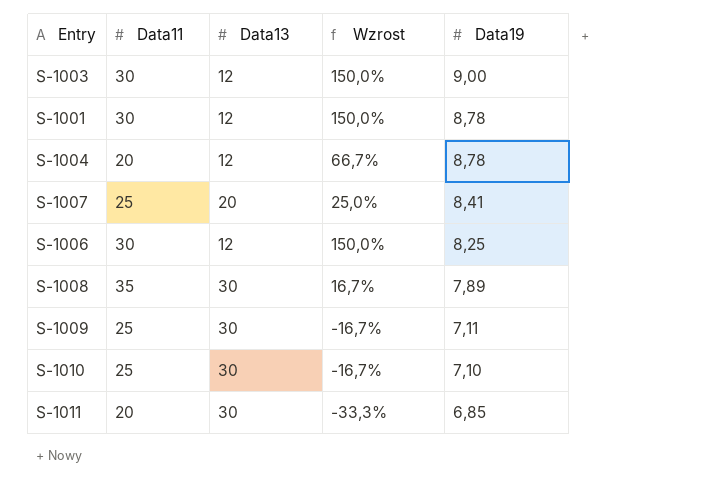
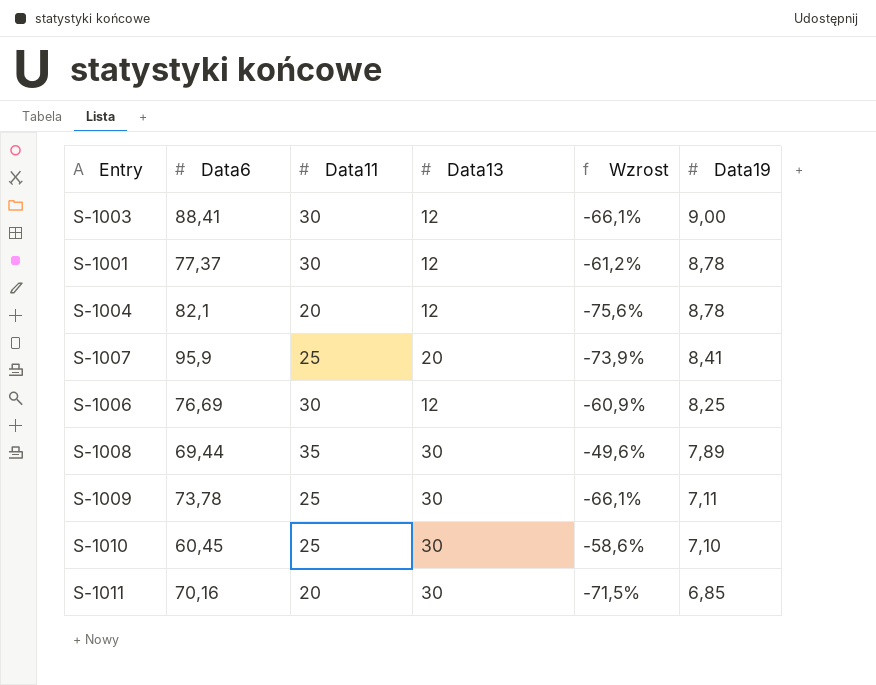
column Data6 | position: none -> 2
column Wzrost | formula: ([Data11] - [Data13]) / [Data13] -> ([Data11] - [Data6]) / [Data6]

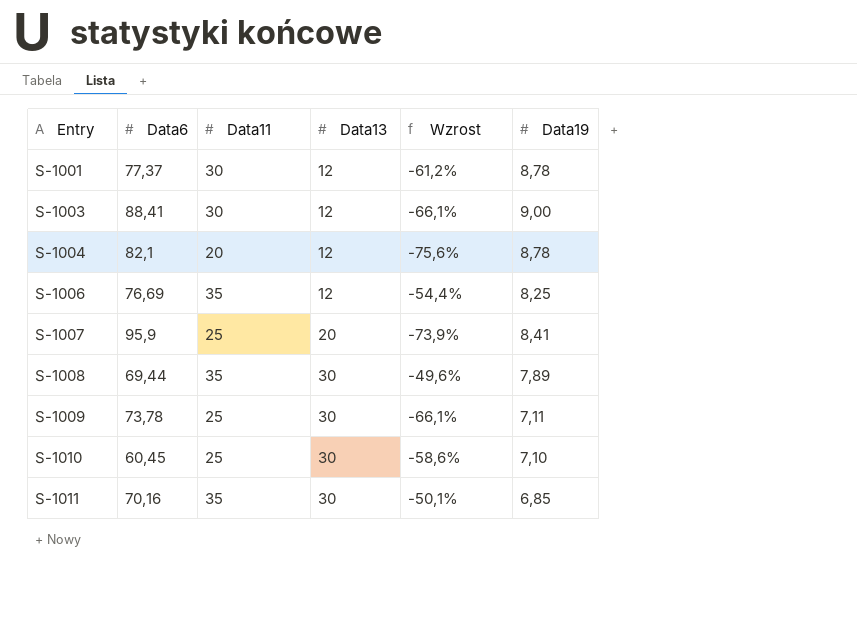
row order: Data19 descending -> Entry ascending
S-1006 | Data11: 30 -> 35
S-1006 | Wzrost: -60,9% -> -54,4%
S-1011 | Data11: 20 -> 35
S-1011 | Wzrost: -71,5% -> -50,1%

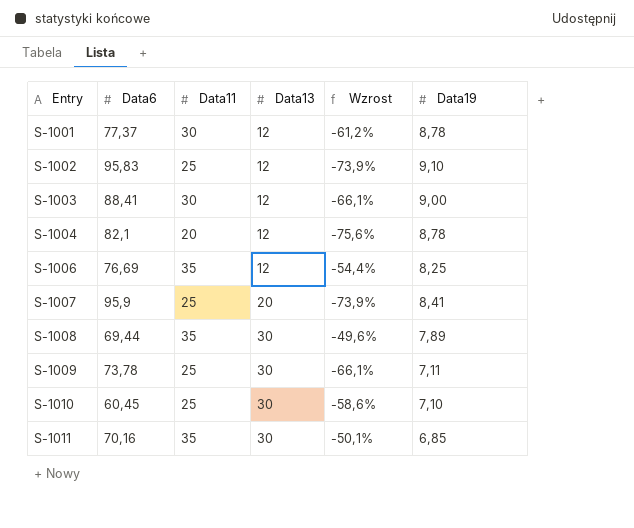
row S-1002: none -> 95,83 | 25 | 12 | -73,9% | 9,10

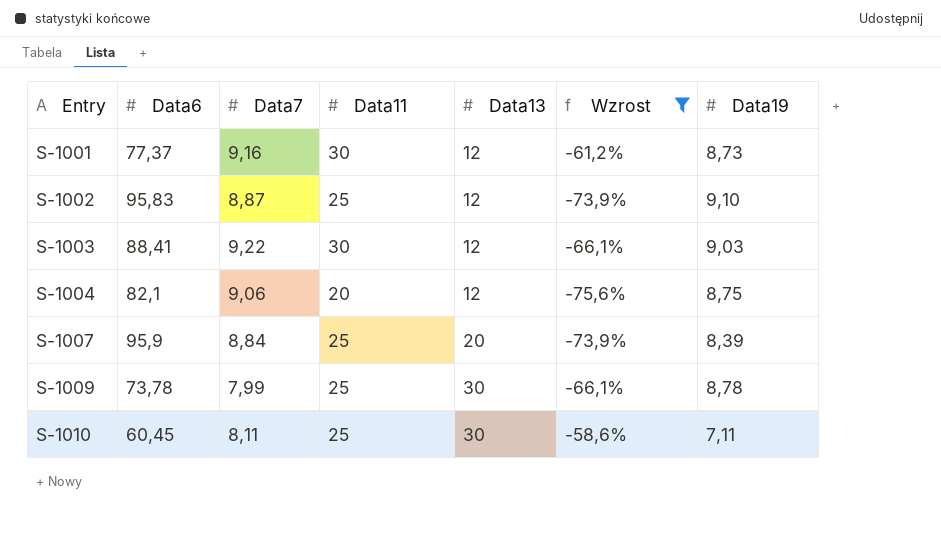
filter: none -> Wzrost <= -58,6%
column Data7 | position: none -> 3
S-1001 | Data19: 8,78 -> 8,73
S-1003 | Data19: 9,00 -> 9,03
S-1004 | Data19: 8,78 -> 8,75
S-1007 | Data19: 8,41 -> 8,39
S-1009 | Data19: 7,11 -> 8,78
S-1010 | Data19: 7,10 -> 7,11

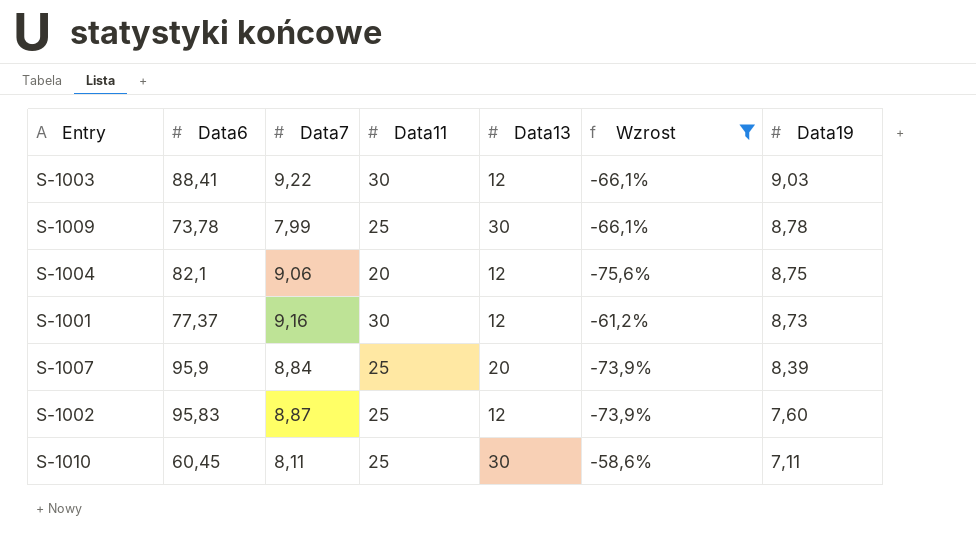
row order: Entry ascending -> Data19 descending
S-1002 | Data19: 9,10 -> 7,60

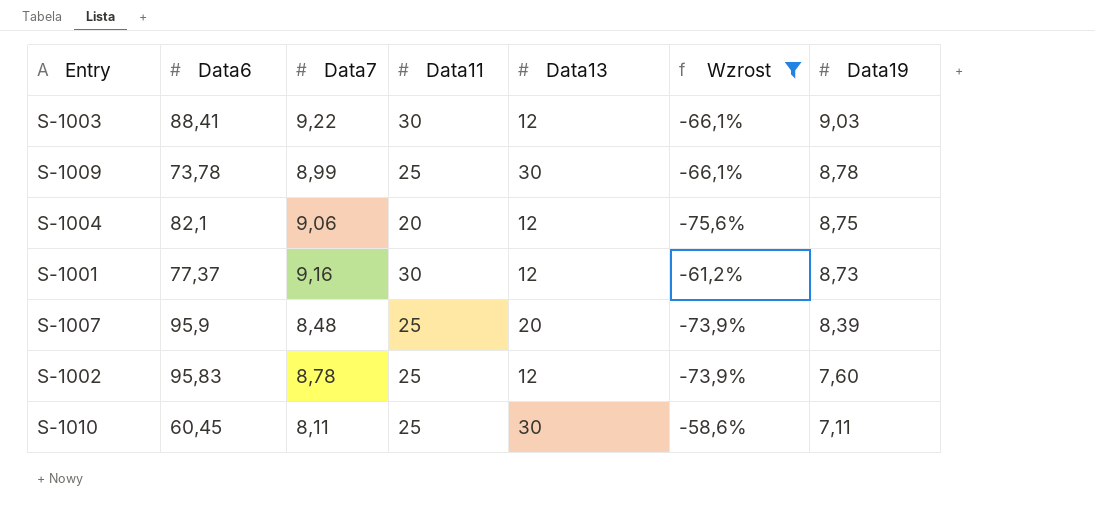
S-1009 | Data7: 7,99 -> 8,99
S-1007 | Data7: 8,84 -> 8,48
S-1002 | Data7: 8,87 -> 8,78

